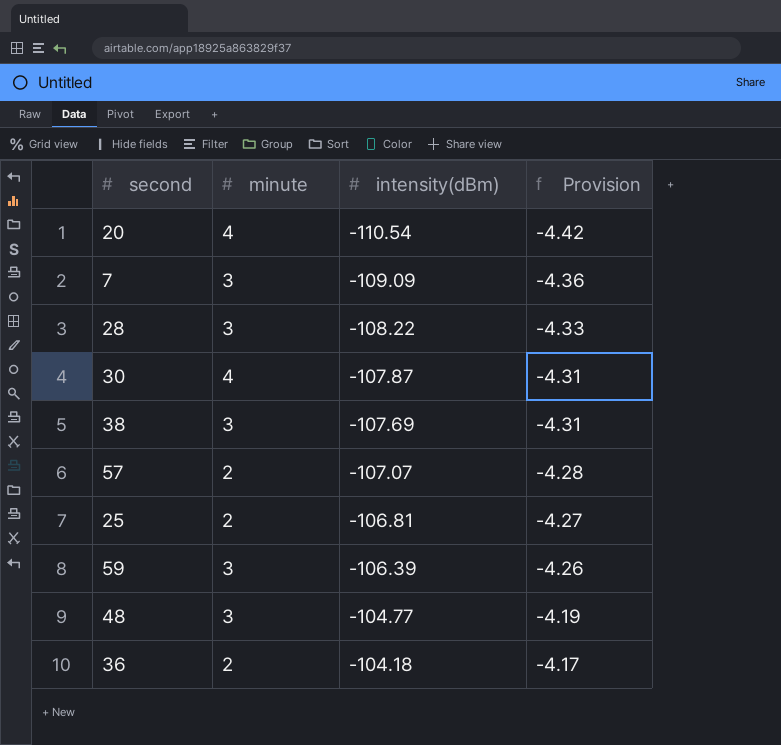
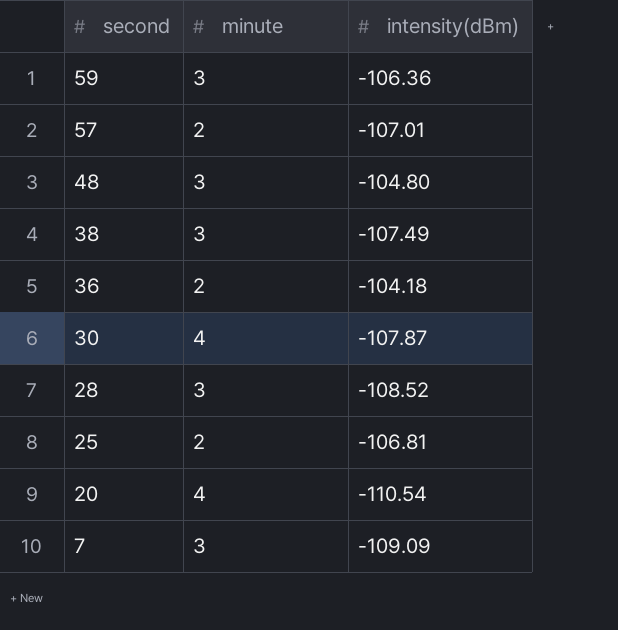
row order: intensity(dBm) ascending -> second descending
column Provision | formula: [intensity(dBm)] * 0.04 -> none
59 | intensity(dBm): -106.39 -> -106.36
57 | intensity(dBm): -107.07 -> -107.01
48 | intensity(dBm): -104.77 -> -104.80
38 | intensity(dBm): -107.69 -> -107.49
28 | intensity(dBm): -108.22 -> -108.52

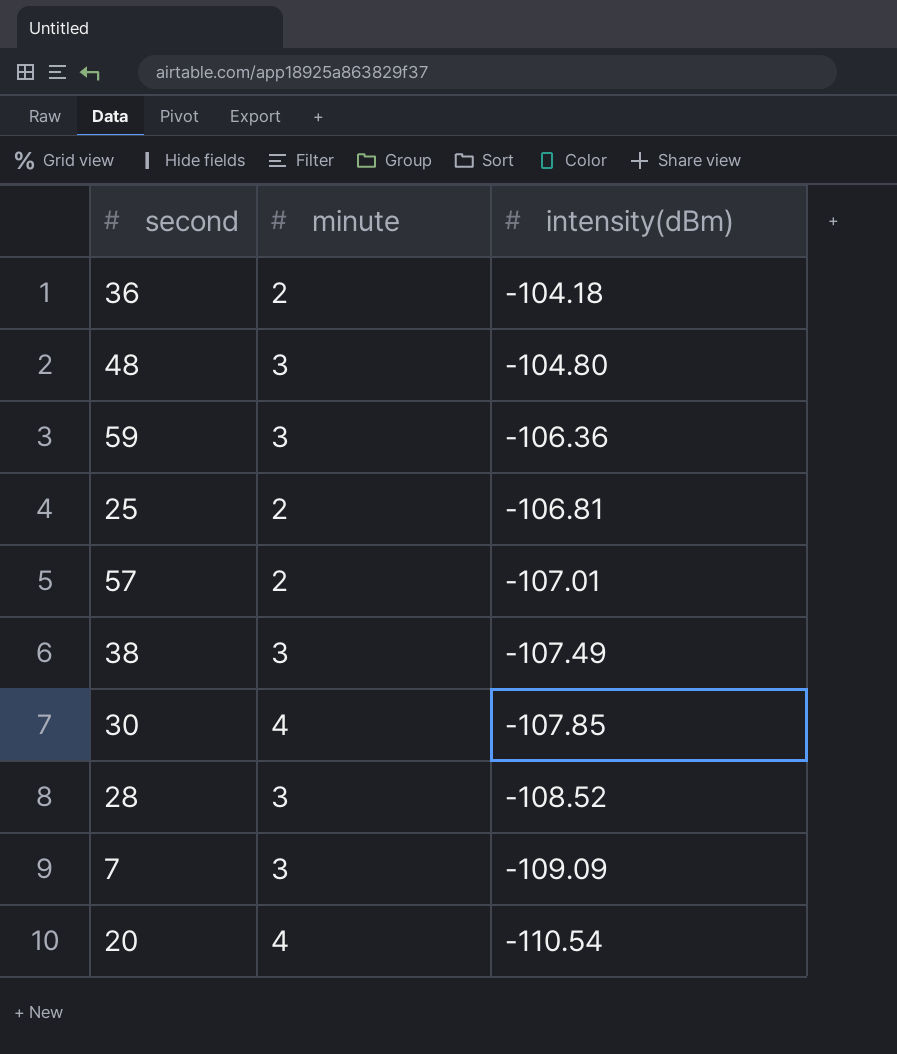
row order: second descending -> intensity(dBm) descending
30 | intensity(dBm): -107.87 -> -107.85

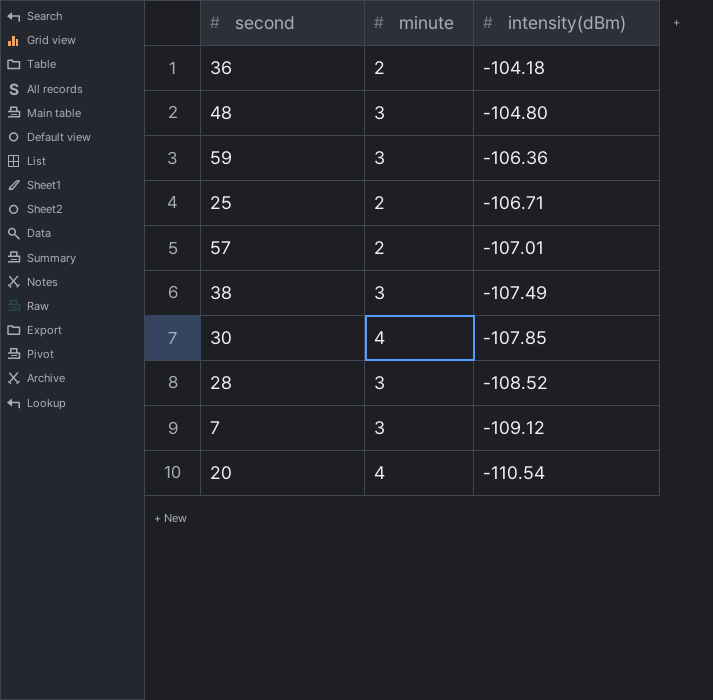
25 | intensity(dBm): -106.81 -> -106.71
7 | intensity(dBm): -109.09 -> -109.12

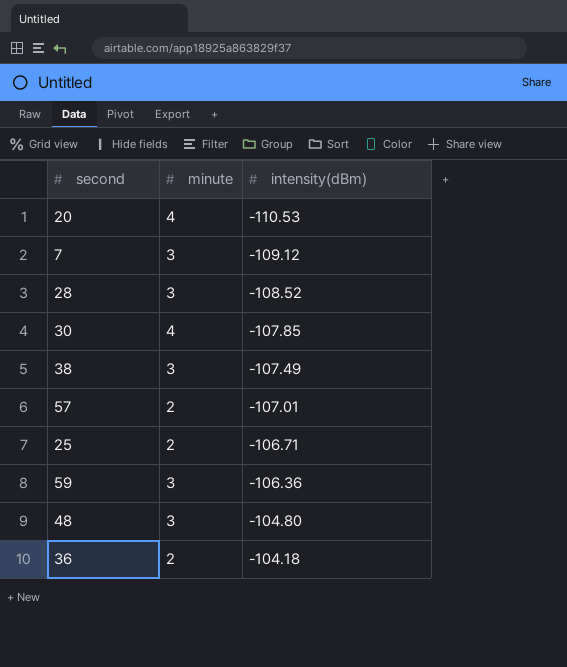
row order: intensity(dBm) descending -> intensity(dBm) ascending
20 | intensity(dBm): -110.54 -> -110.53

